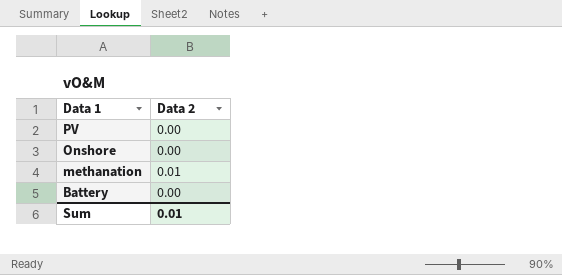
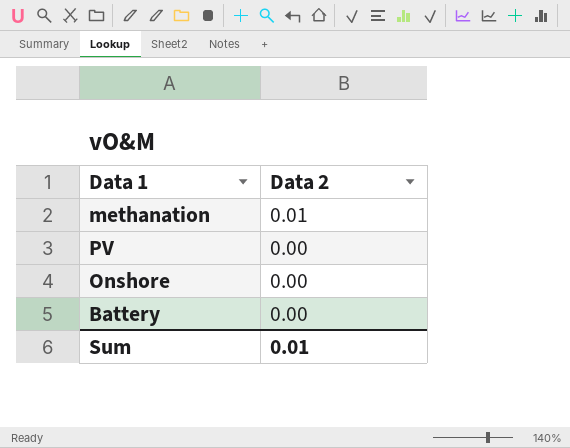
row order: Data 1 descending -> Data 2 descending

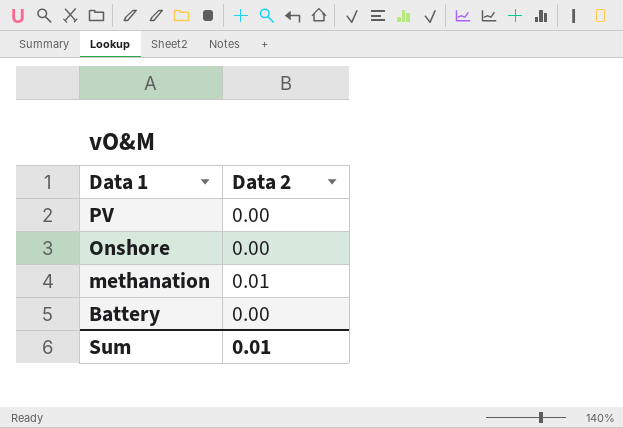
row order: Data 2 descending -> Data 1 descending

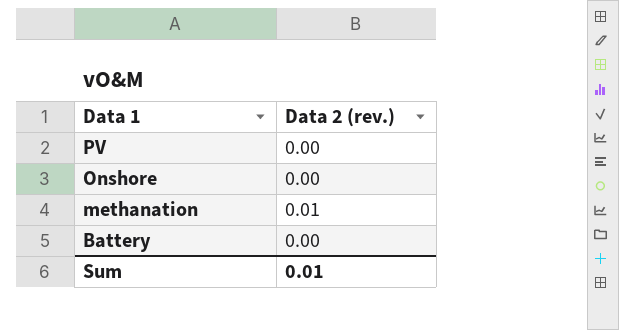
column name: Data 2 -> Data 2 (rev.)

